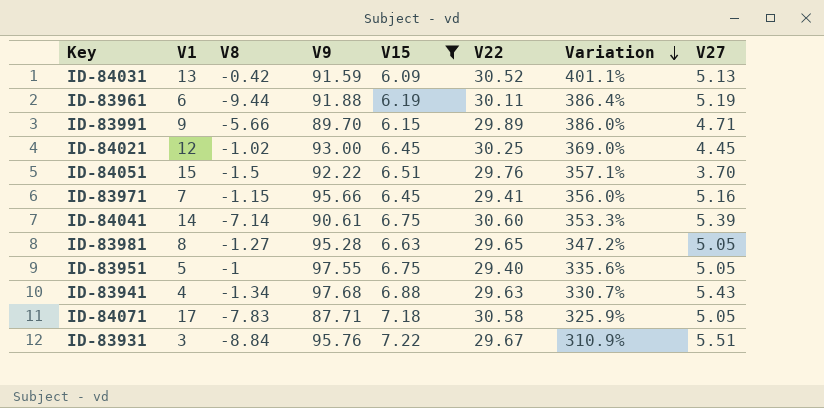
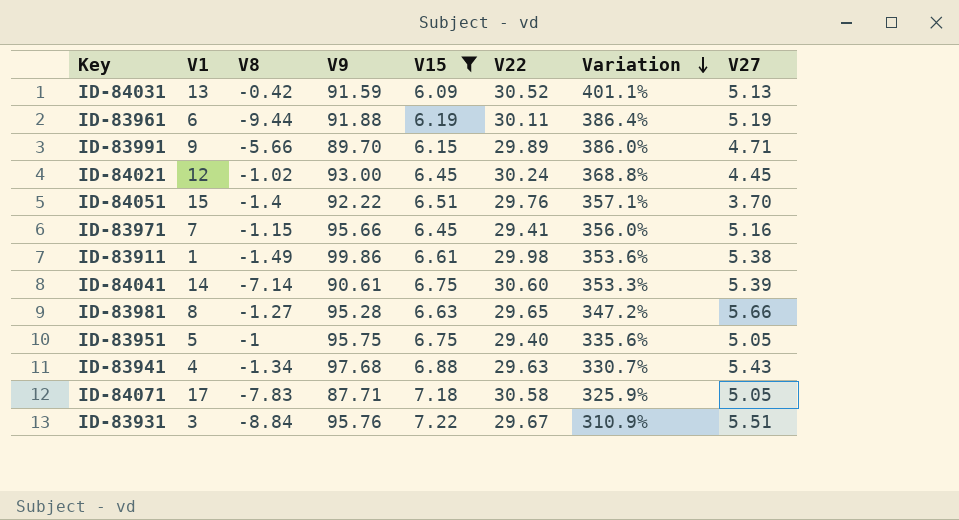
ID-84021 | V22: 30.25 -> 30.24
ID-84021 | Variation: 369.0% -> 368.8%
ID-84051 | V8: -1.5 -> -1.4
row ID-83911: none -> 1 | -1.49 | 99.86 | 6.61 | 29.98 | 353.6% | 5.38
ID-83981 | V27: 5.05 -> 5.66
ID-83951 | V9: 97.55 -> 95.75

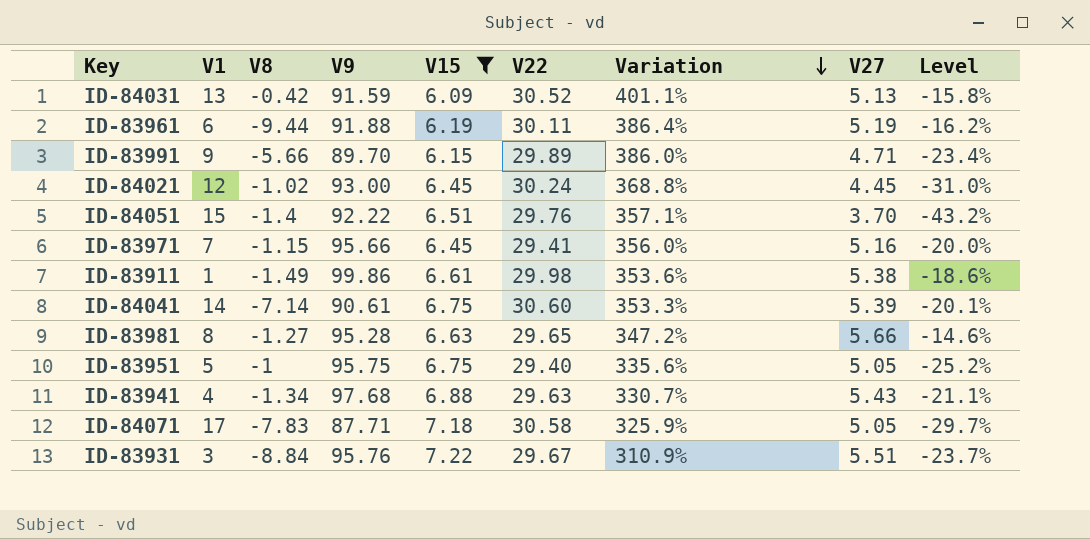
column Level | formula: none -> ([V27] - [V15]) / [V15]

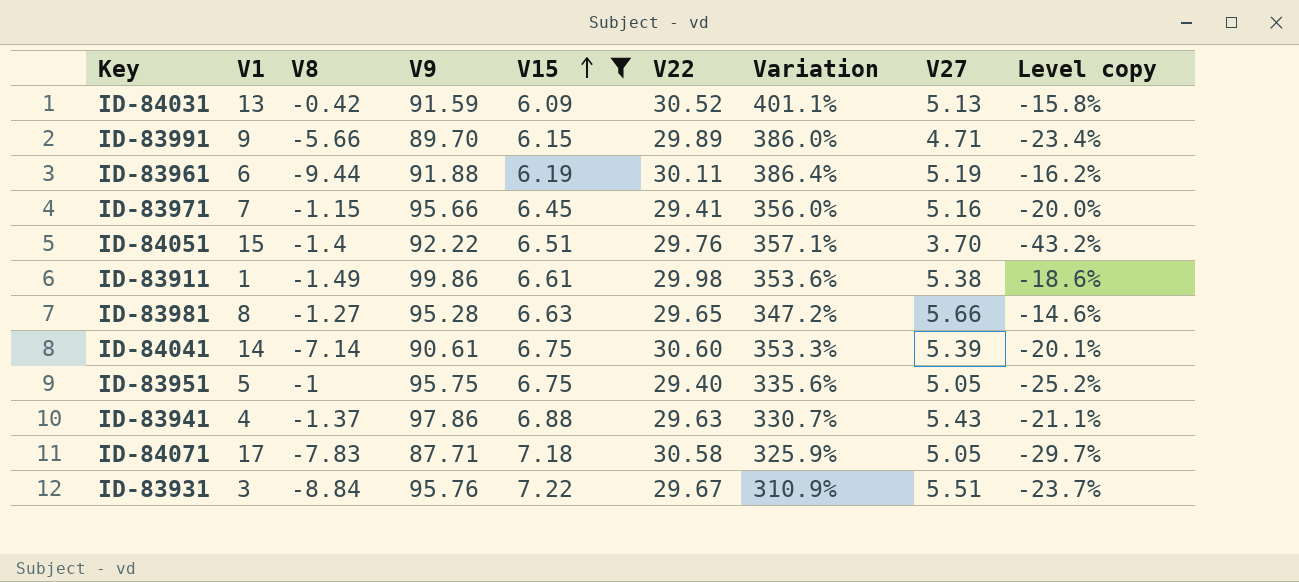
row order: Variation descending -> V15 ascending
column name: Level -> Level copy
row ID-84021: 12 | -1.02 | 93.00 | 6.45 | 30.24 | 368.8% | 4.45 | -31.0% -> none
ID-83941 | V8: -1.34 -> -1.37
ID-83941 | V9: 97.68 -> 97.86

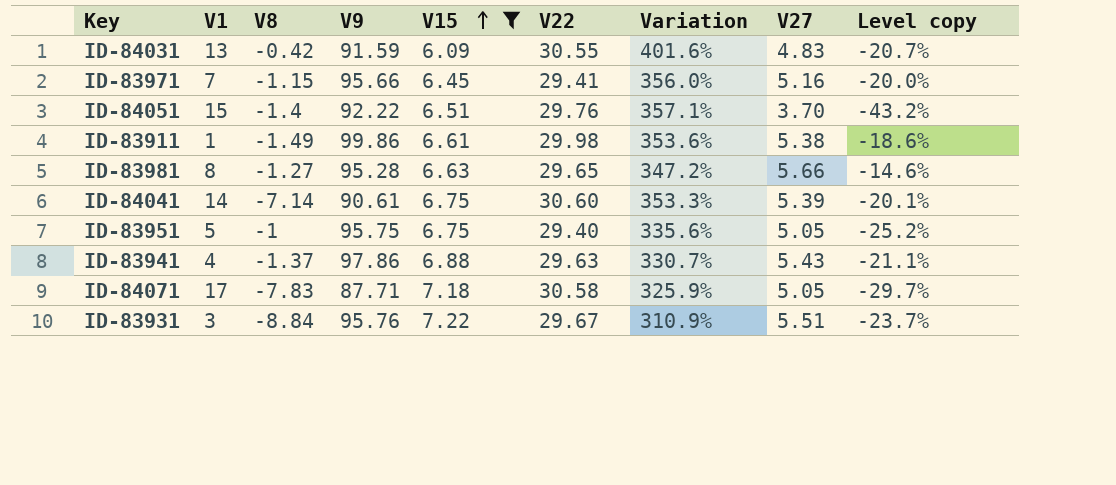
row ID-83991: 9 | -5.66 | 89.70 | 6.15 | 29.89 | 386.0% | 4.71 | -23.4% -> none
row ID-83961: 6 | -9.44 | 91.88 | 6.19 | 30.11 | 386.4% | 5.19 | -16.2% -> none
ID-84031 | V22: 30.52 -> 30.55
ID-84031 | Variation: 401.1% -> 401.6%
ID-84031 | V27: 5.13 -> 4.83
ID-84031 | Level copy: -15.8% -> -20.7%

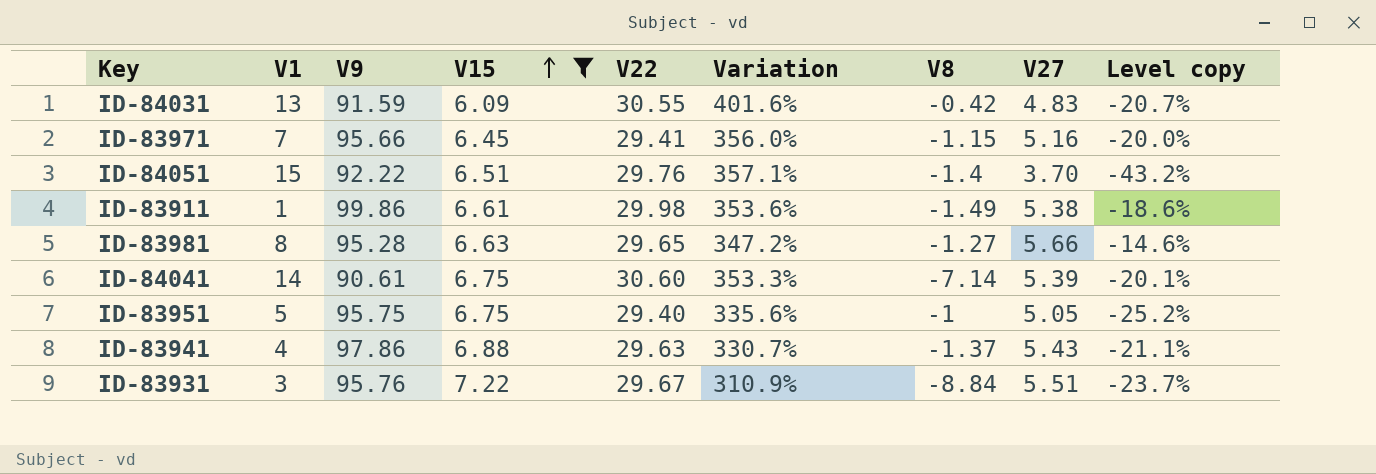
column V8 | position: 3 -> 7
row ID-84071: 17 | -7.83 | 87.71 | 7.18 | 30.58 | 325.9% | 5.05 | -29.7% -> none

